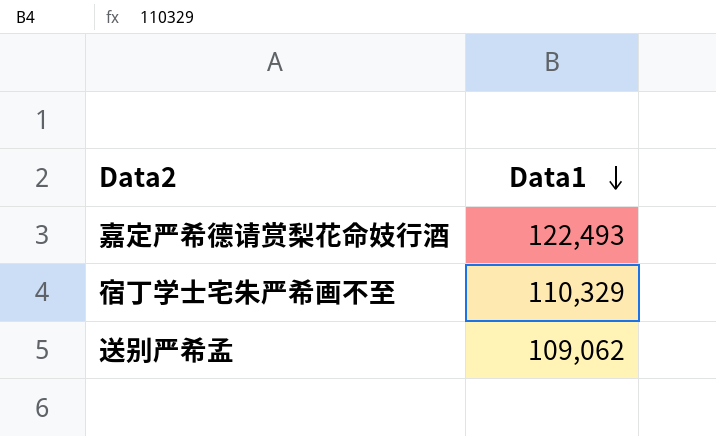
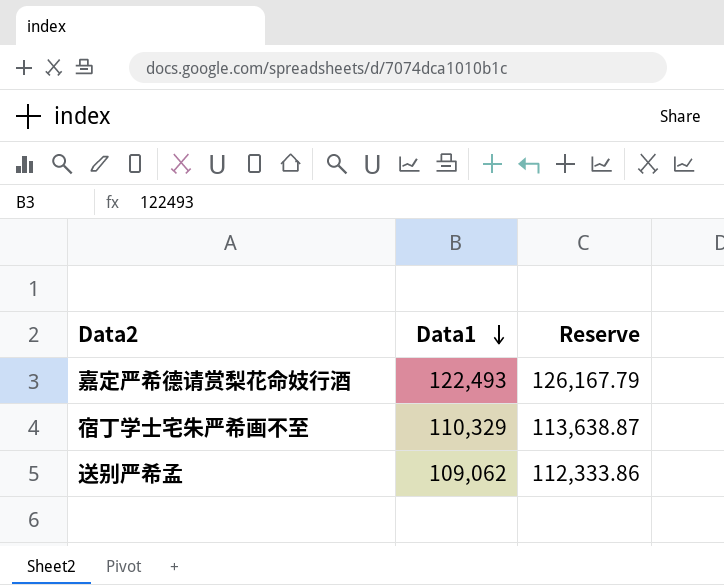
column Reserve | formula: none -> [Data1] * 1.03

